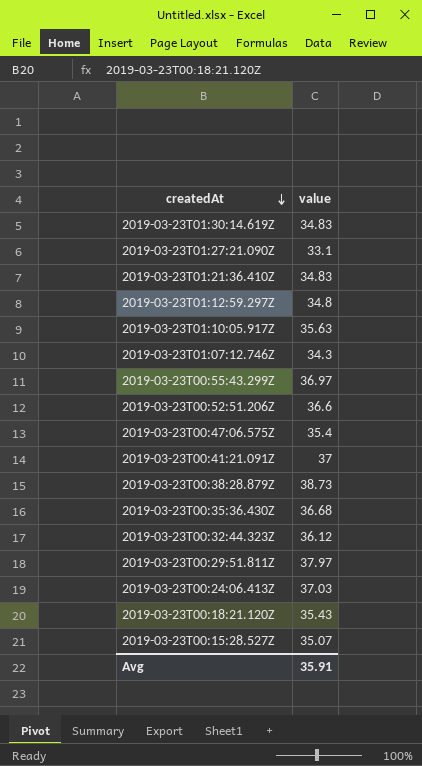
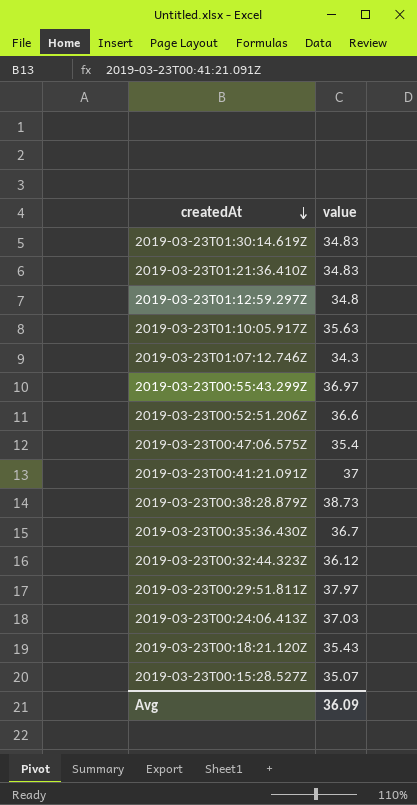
row 2019-03-23T01:27:21.090Z: 33.1 -> none
2019-03-23T00:35:36.430Z | value: 36.68 -> 36.7
Avg | value: 35.91 -> 36.09

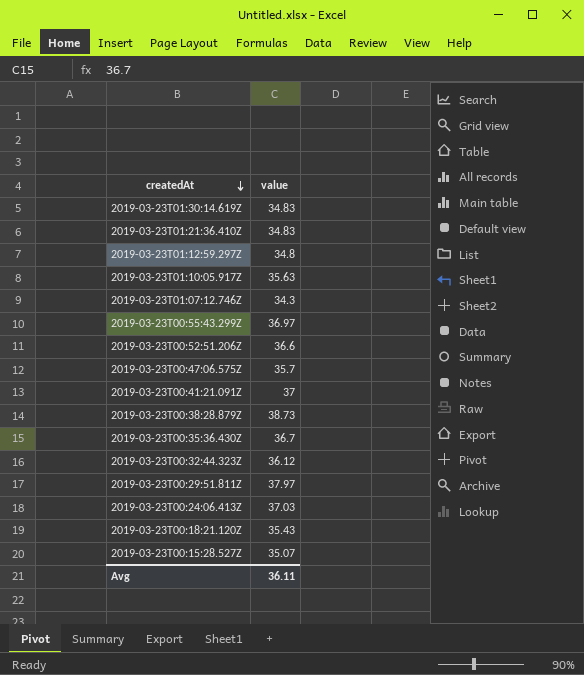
2019-03-23T00:47:06.575Z | value: 35.4 -> 35.7
Avg | value: 36.09 -> 36.11

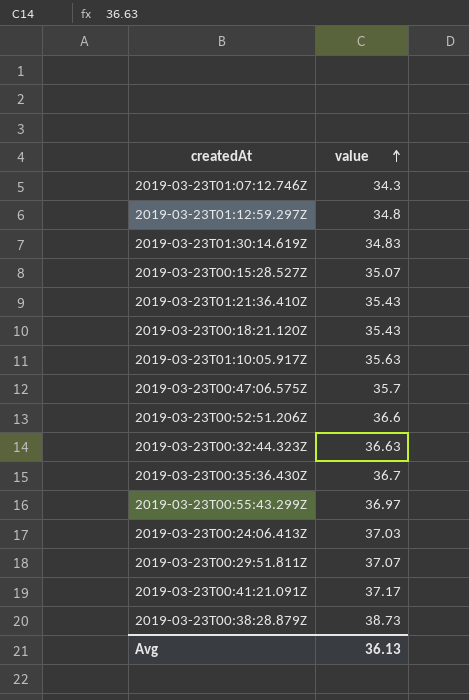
row order: createdAt descending -> value ascending
2019-03-23T01:21:36.410Z | value: 34.83 -> 35.43
2019-03-23T00:32:44.323Z | value: 36.12 -> 36.63
2019-03-23T00:29:51.811Z | value: 37.97 -> 37.07
2019-03-23T00:41:21.091Z | value: 37 -> 37.17
Avg | value: 36.11 -> 36.13

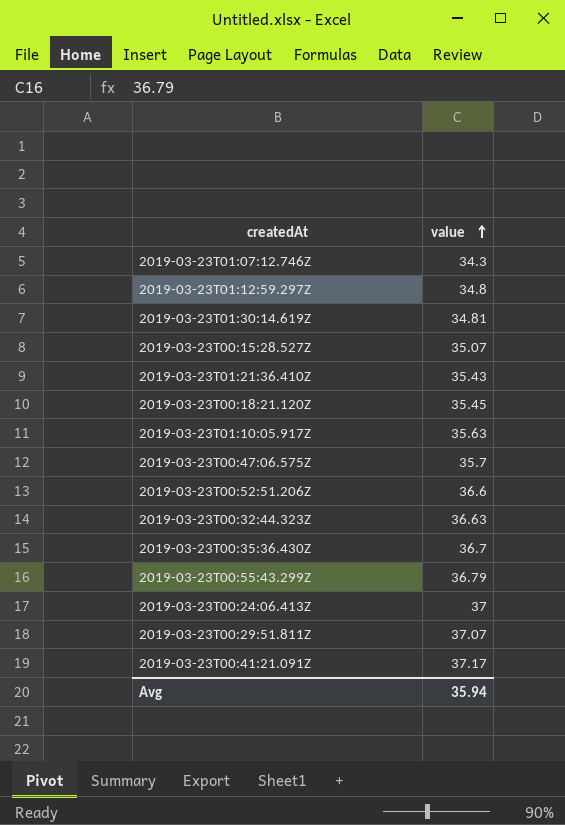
row 2019-03-23T00:38:28.879Z: 38.73 -> none
2019-03-23T01:30:14.619Z | value: 34.83 -> 34.81
2019-03-23T00:18:21.120Z | value: 35.43 -> 35.45
2019-03-23T00:55:43.299Z | value: 36.97 -> 36.79
2019-03-23T00:24:06.413Z | value: 37.03 -> 37
Avg | value: 36.13 -> 35.94

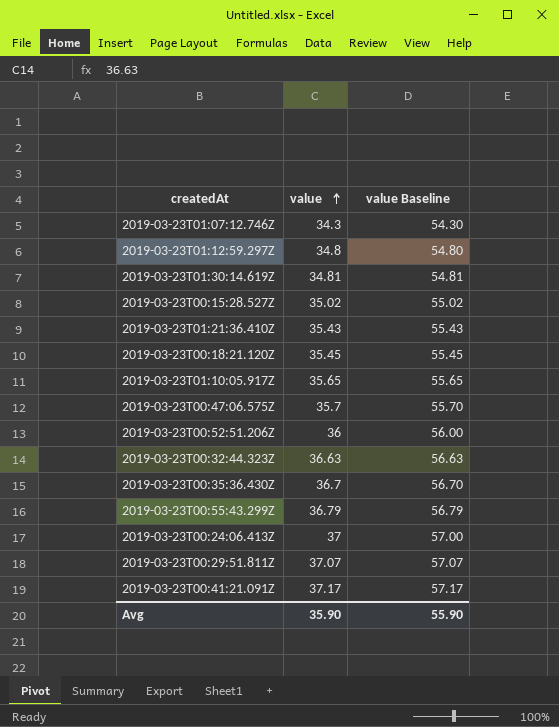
column value Baseline | formula: none -> [value] + 20
2019-03-23T00:15:28.527Z | value: 35.07 -> 35.02
2019-03-23T01:10:05.917Z | value: 35.63 -> 35.65
2019-03-23T00:52:51.206Z | value: 36.6 -> 36
Avg | value: 35.94 -> 35.90

